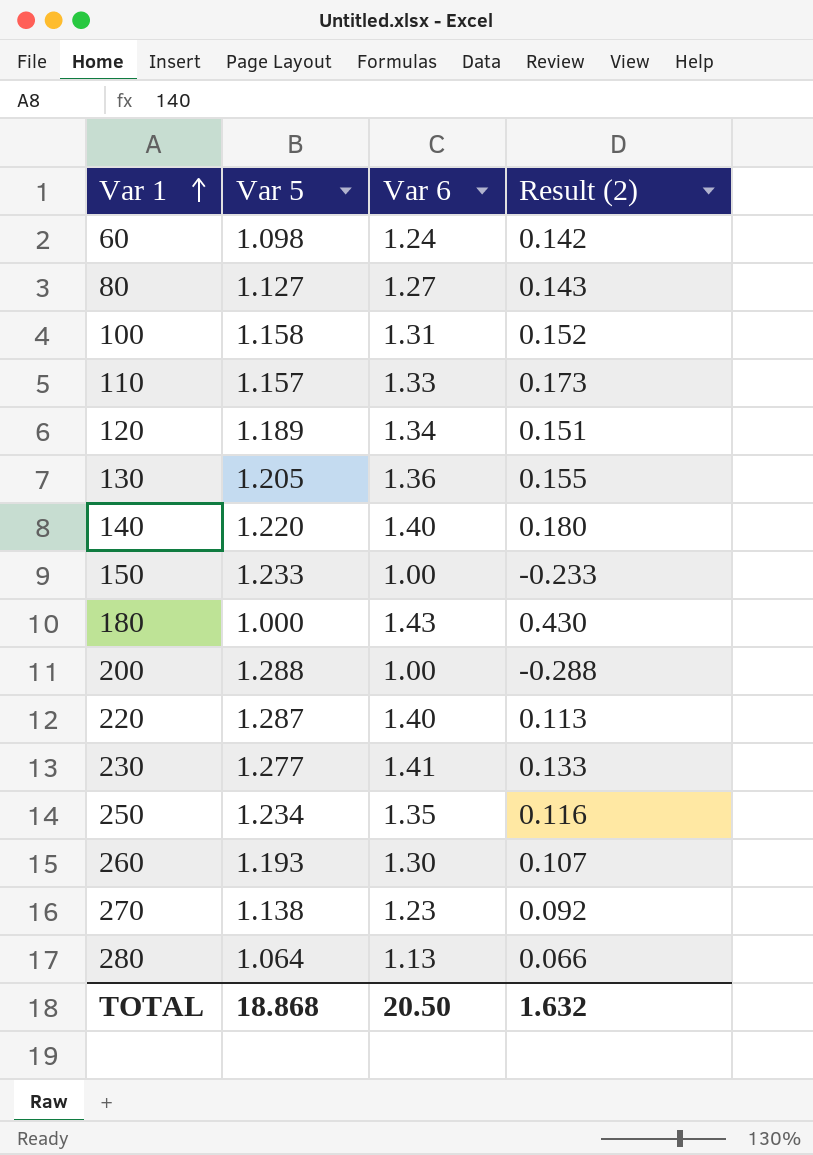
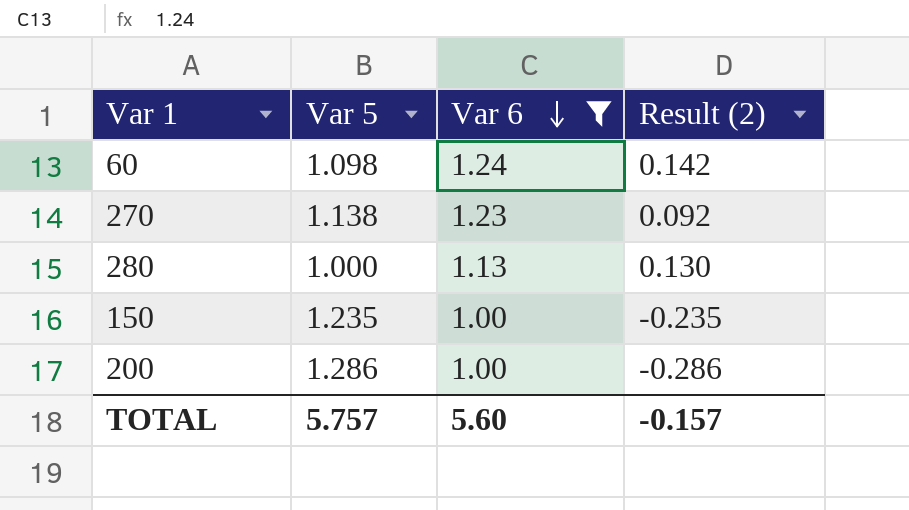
filter: none -> Var 6 <= 1.24
row order: Var 1 ascending -> Var 6 descending
280 | Var 5: 1.064 -> 1.000
280 | Result (2): 0.066 -> 0.130
150 | Var 5: 1.233 -> 1.235
150 | Result (2): -0.233 -> -0.235
200 | Var 5: 1.288 -> 1.286
200 | Result (2): -0.288 -> -0.286
TOTAL | Var 5: 18.868 -> 5.757
TOTAL | Var 6: 20.50 -> 5.60
TOTAL | Result (2): 1.632 -> -0.157

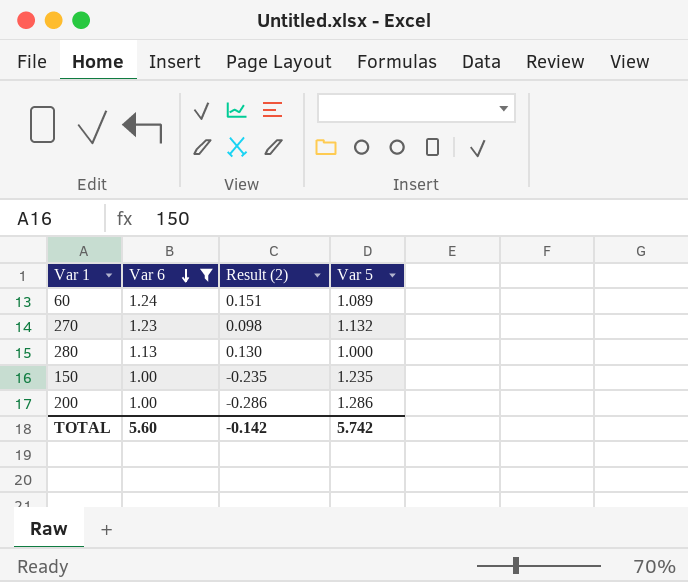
column Var 5 | position: 2 -> 4
60 | Result (2): 0.142 -> 0.151
60 | Var 5: 1.098 -> 1.089
270 | Result (2): 0.092 -> 0.098
270 | Var 5: 1.138 -> 1.132
TOTAL | Result (2): -0.157 -> -0.142
TOTAL | Var 5: 5.757 -> 5.742

